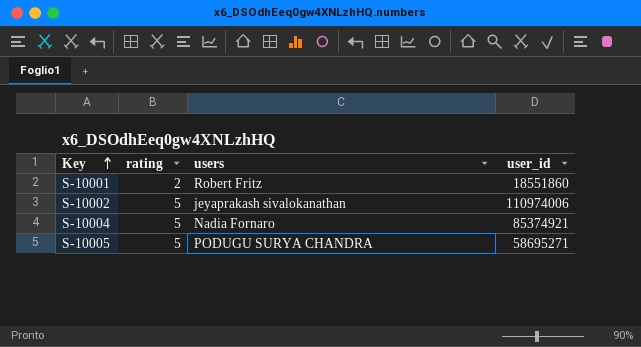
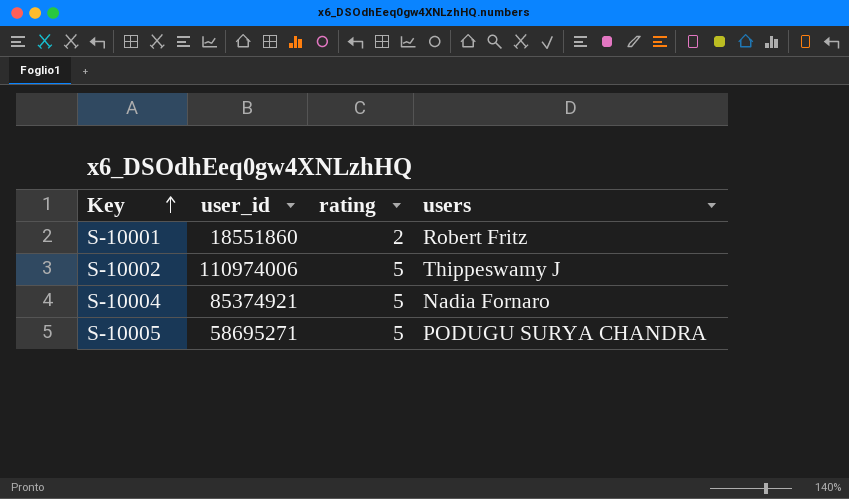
column user_id | position: 4 -> 2
S-10002 | users: jeyaprakash sivalokanathan -> Thippeswamy J

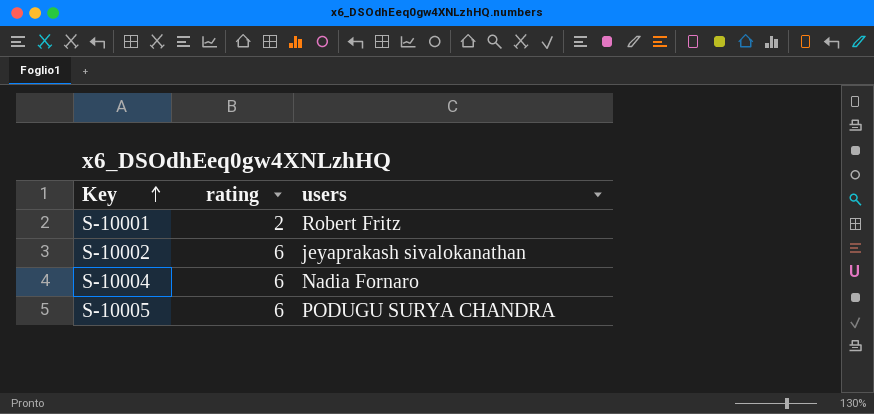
column user_id | position: 2 -> none
S-10002 | rating: 5 -> 6
S-10002 | users: Thippeswamy J -> jeyaprakash sivalokanathan
S-10004 | rating: 5 -> 6
S-10005 | rating: 5 -> 6

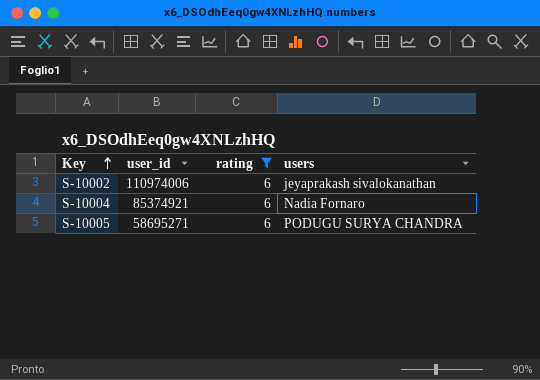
filter: none -> rating = 6
column user_id | position: none -> 2

